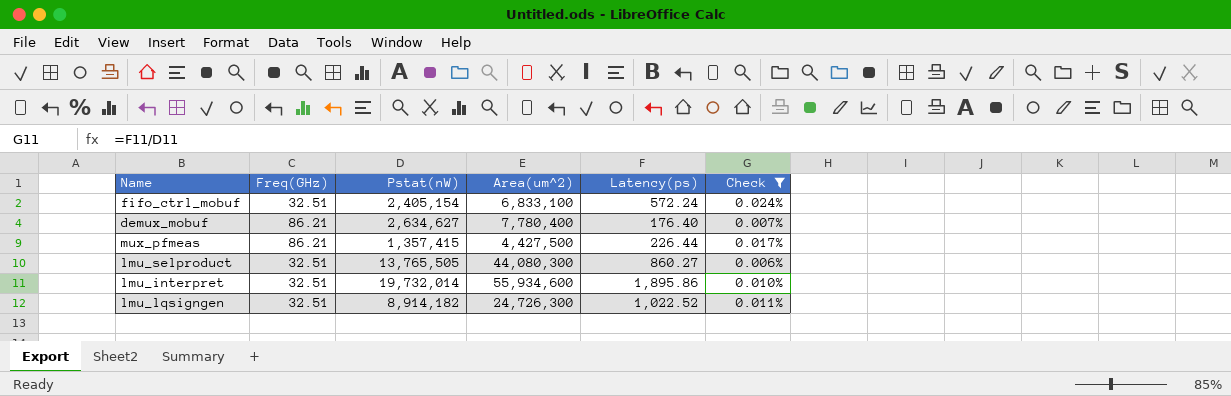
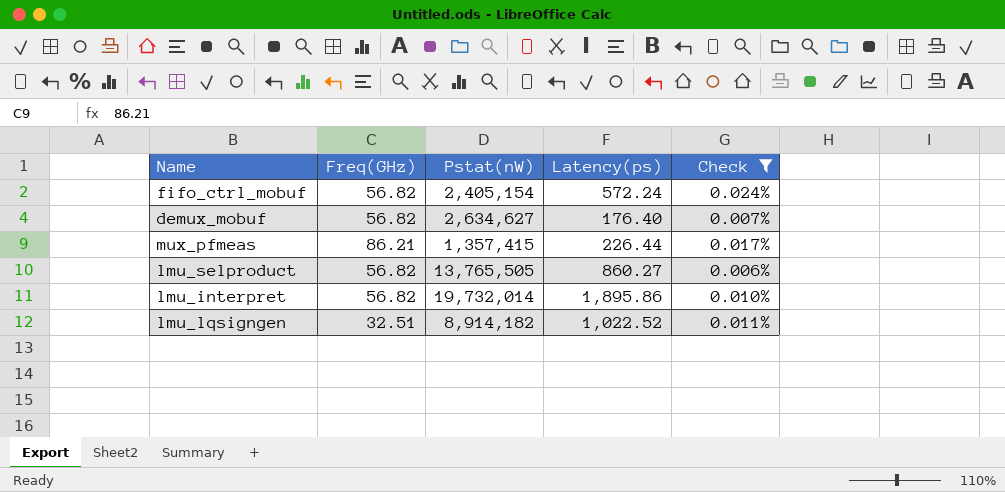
column Area(um^2) | position: 4 -> none
fifo_ctrl_mobuf | Freq(GHz): 32.51 -> 56.82
demux_mobuf | Freq(GHz): 86.21 -> 56.82
lmu_selproduct | Freq(GHz): 32.51 -> 56.82
lmu_interpret | Freq(GHz): 32.51 -> 56.82

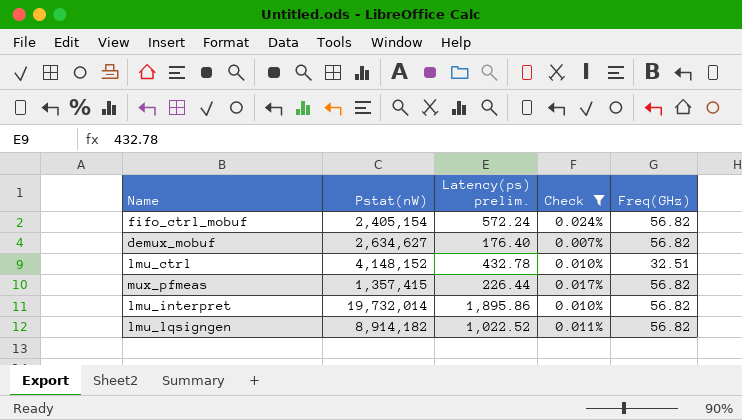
column name: Latency(ps) -> Latency(ps) prelim.
column Freq(GHz) | position: 2 -> 5
row lmu_selproduct: 56.82 | 13,765,505 | 860.27 | 0.006% -> none
row lmu_ctrl: none -> 4,148,152 | 432.78 | 0.010% | 32.51
mux_pfmeas | Freq(GHz): 86.21 -> 56.82
lmu_lqsigngen | Freq(GHz): 32.51 -> 56.82

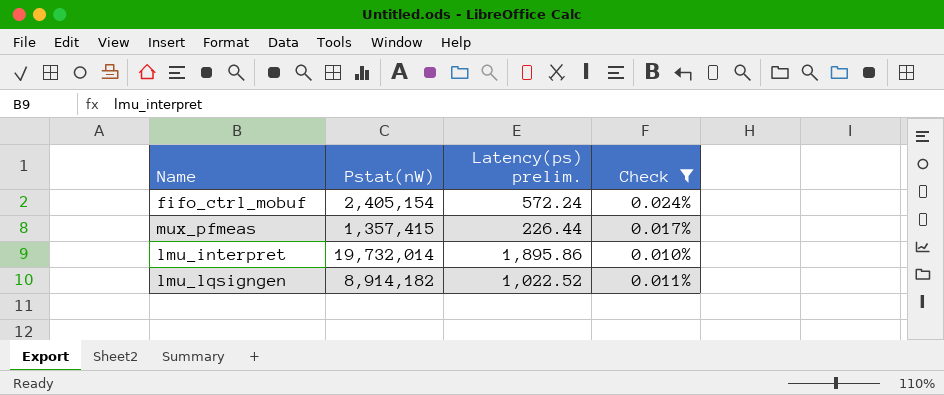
column Freq(GHz) | position: 5 -> none
row demux_mobuf: 2,634,627 | 176.40 | 0.007% | 56.82 -> none
row lmu_ctrl: 4,148,152 | 432.78 | 0.010% | 32.51 -> none

